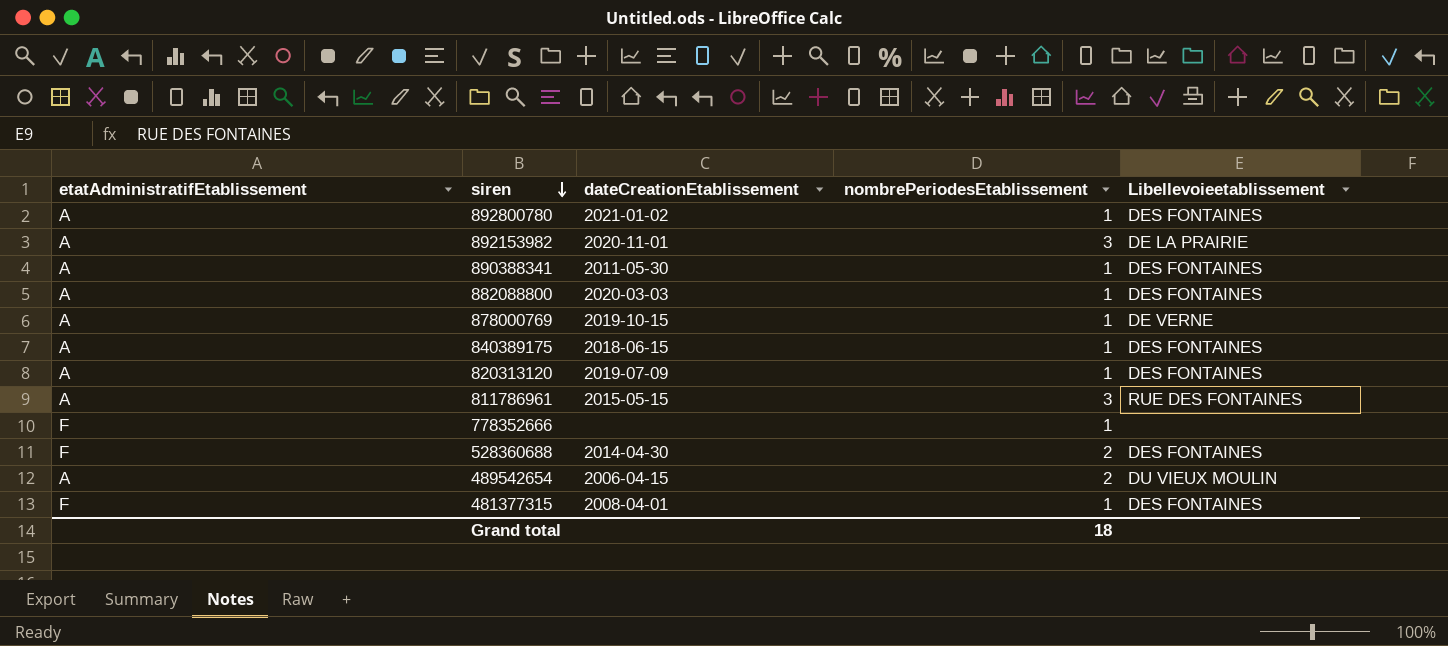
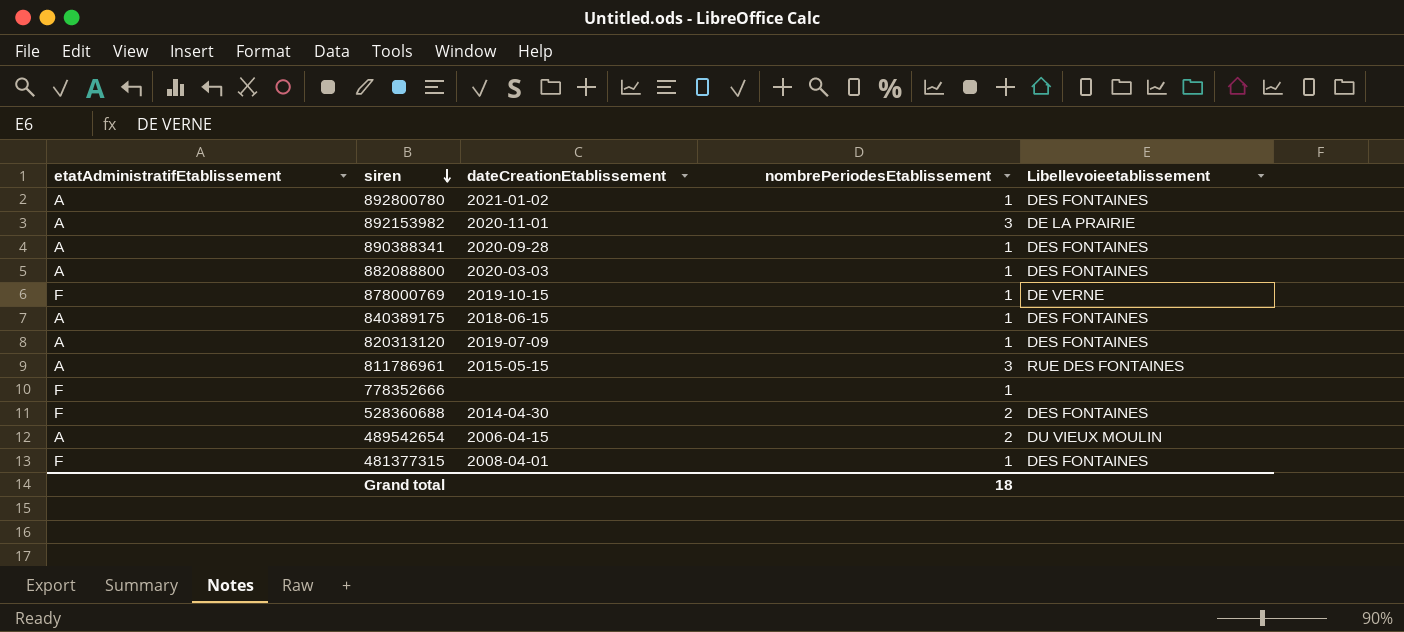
890388341 | dateCreationEtablissement: 2011-05-30 -> 2020-09-28
878000769 | etatAdministratifEtablissement: A -> F

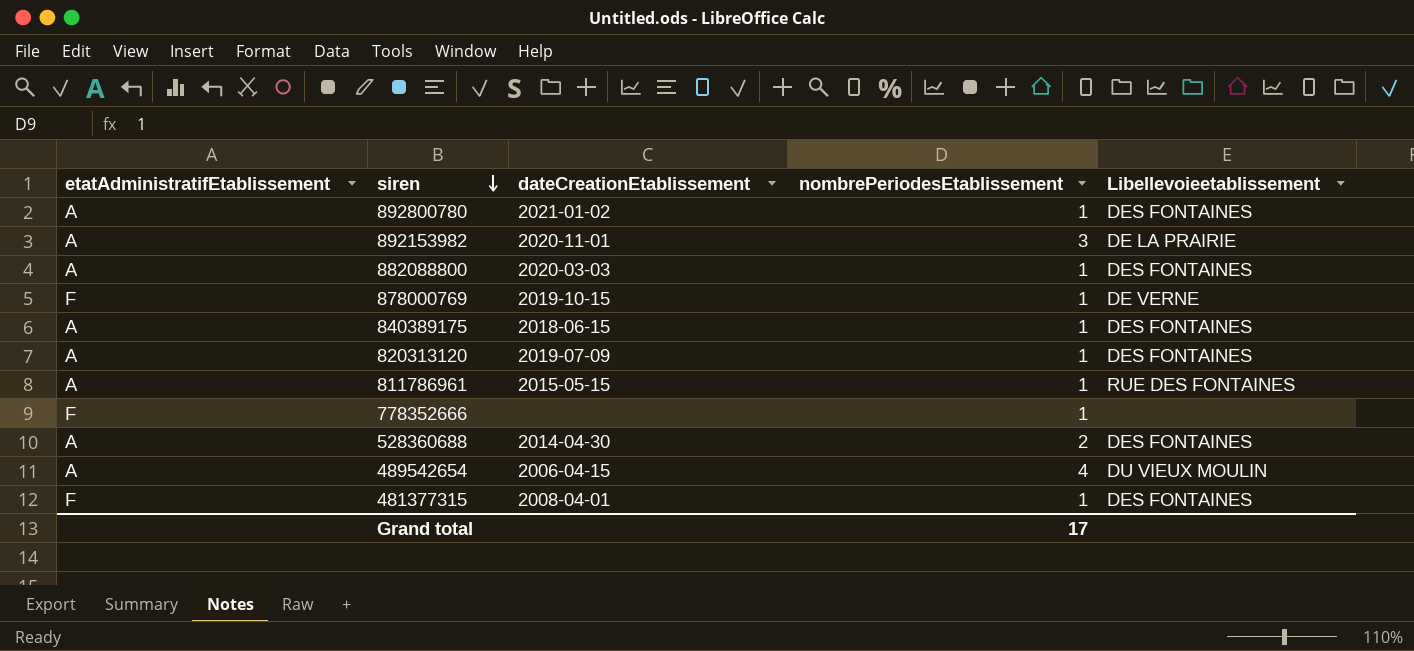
row 890388341: A | 2020-09-28 | 1 | DES FONTAINES -> none
811786961 | nombrePeriodesEtablissement: 3 -> 1
528360688 | etatAdministratifEtablissement: F -> A
489542654 | nombrePeriodesEtablissement: 2 -> 4
Grand total | nombrePeriodesEtablissement: 18 -> 17

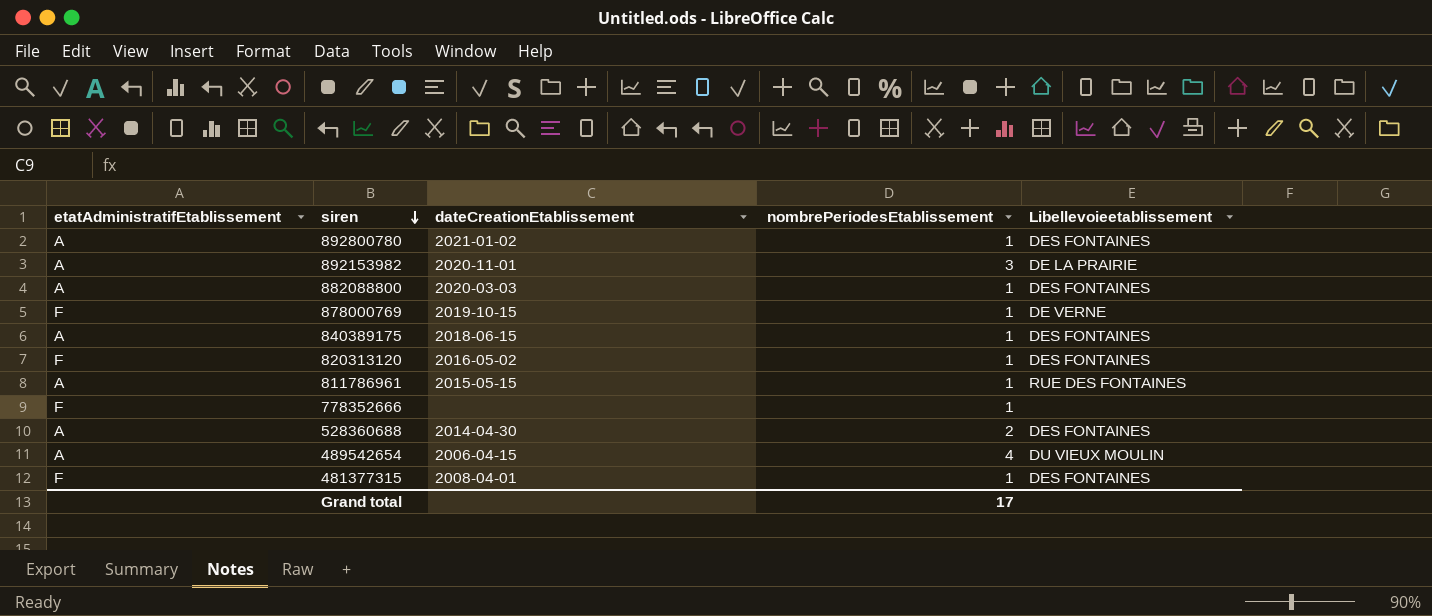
820313120 | etatAdministratifEtablissement: A -> F
820313120 | dateCreationEtablissement: 2019-07-09 -> 2016-05-02

